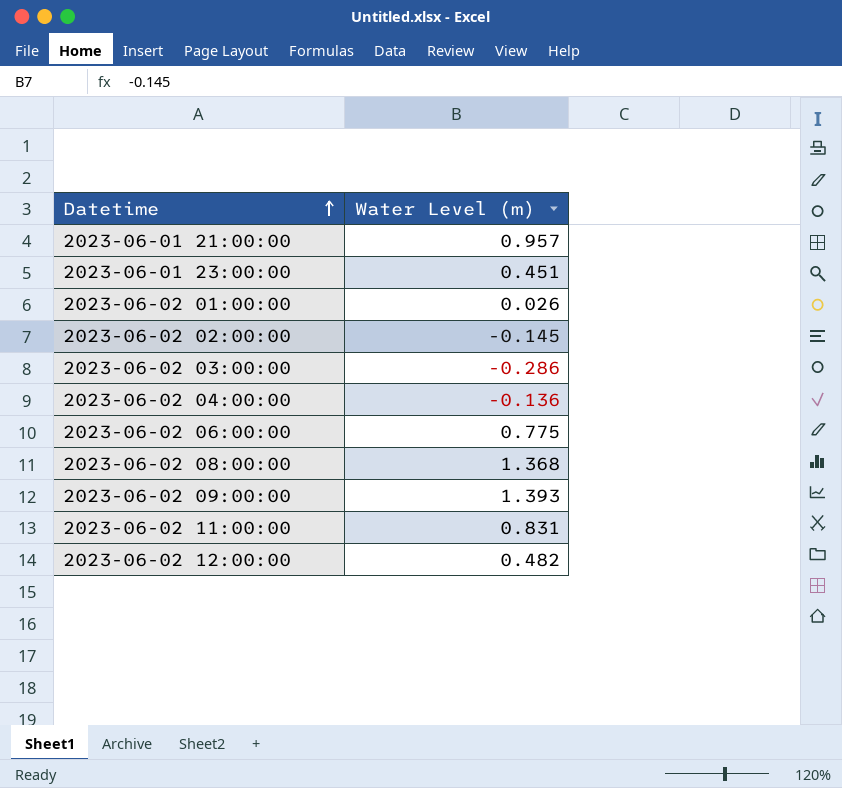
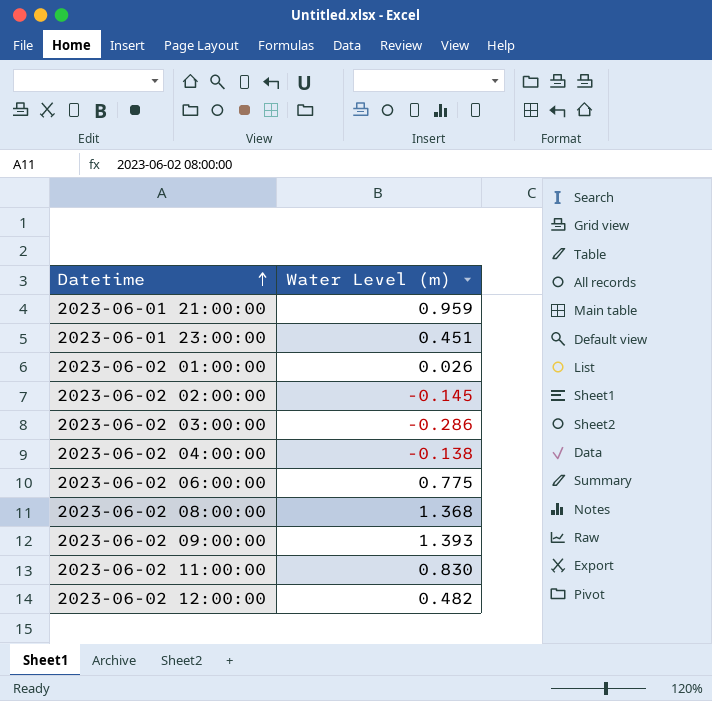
2023-06-01 21:00:00 | Water Level (m): 0.957 -> 0.959
2023-06-02 04:00:00 | Water Level (m): -0.136 -> -0.138
2023-06-02 11:00:00 | Water Level (m): 0.831 -> 0.830

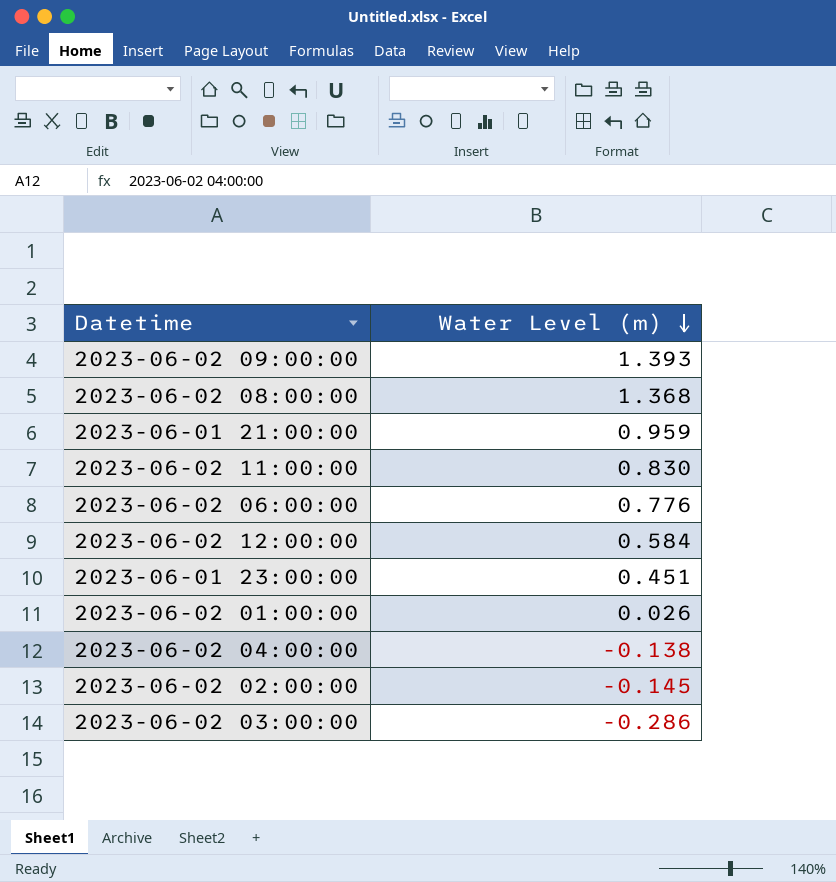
row order: Datetime ascending -> Water Level (m) descending
2023-06-02 06:00:00 | Water Level (m): 0.775 -> 0.776
2023-06-02 12:00:00 | Water Level (m): 0.482 -> 0.584

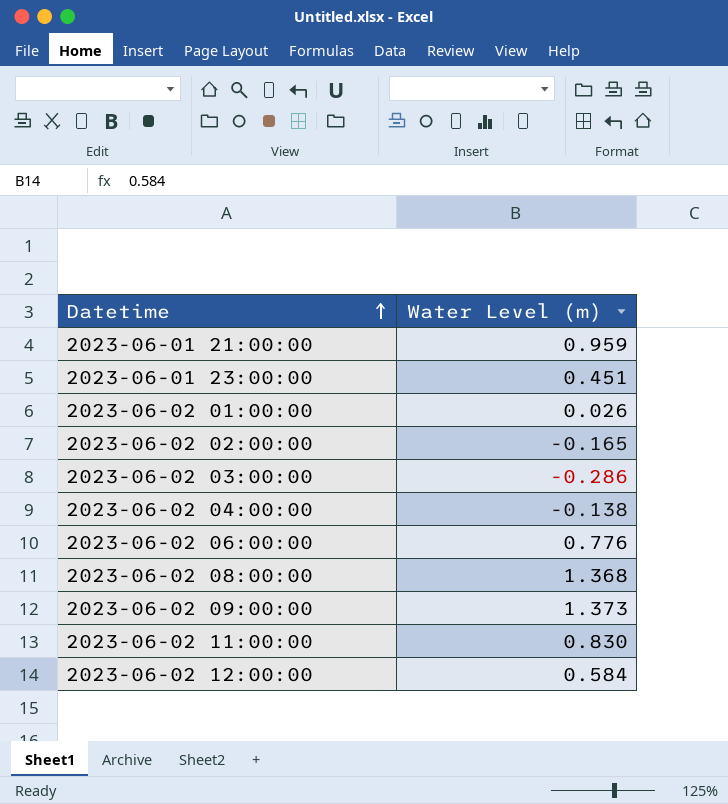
row order: Water Level (m) descending -> Datetime ascending
2023-06-02 02:00:00 | Water Level (m): -0.145 -> -0.165
2023-06-02 09:00:00 | Water Level (m): 1.393 -> 1.373

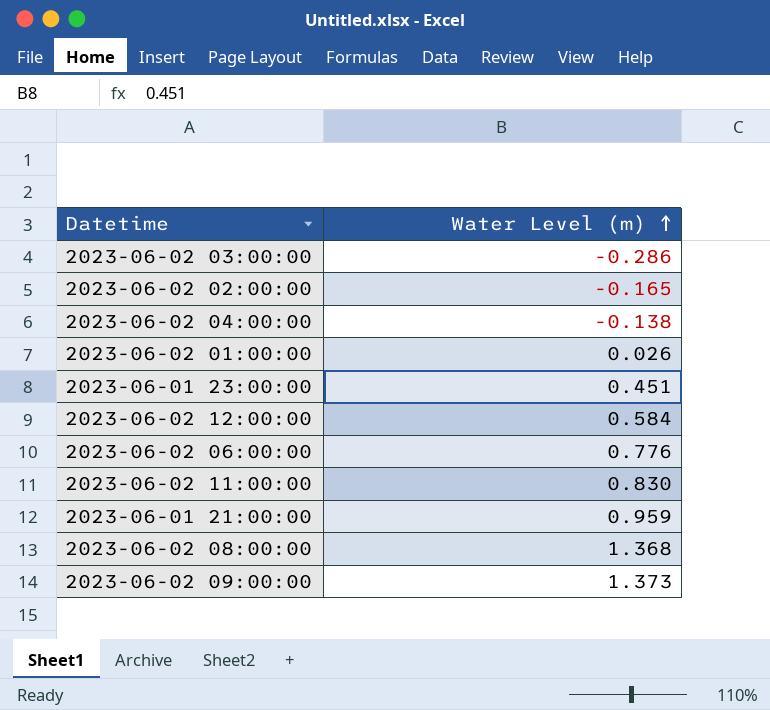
row order: Datetime ascending -> Water Level (m) ascending

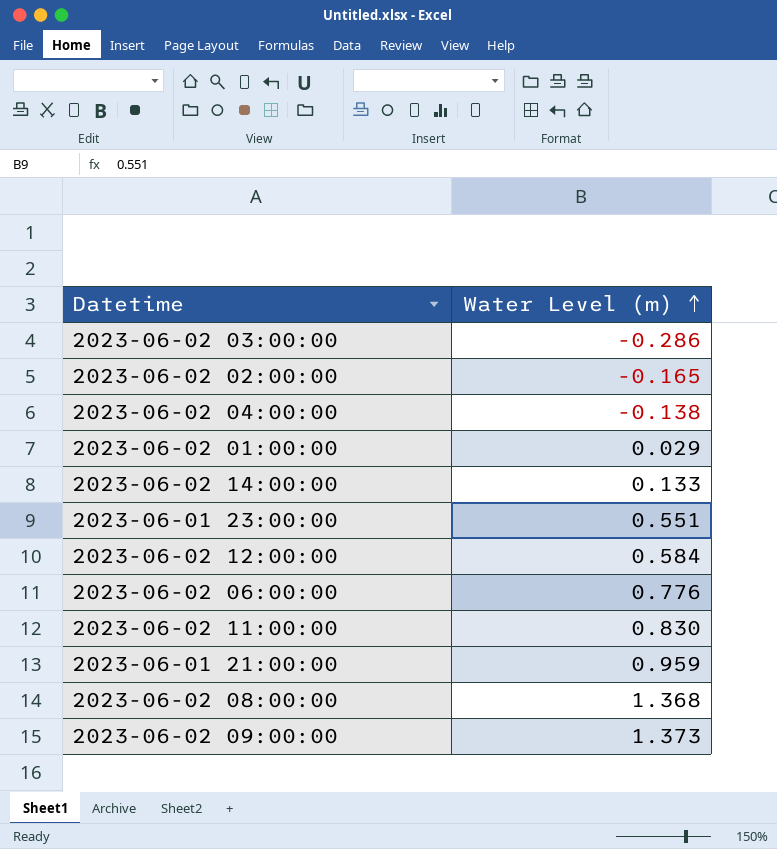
2023-06-02 01:00:00 | Water Level (m): 0.026 -> 0.029
row 2023-06-02 14:00:00: none -> 0.133
2023-06-01 23:00:00 | Water Level (m): 0.451 -> 0.551

